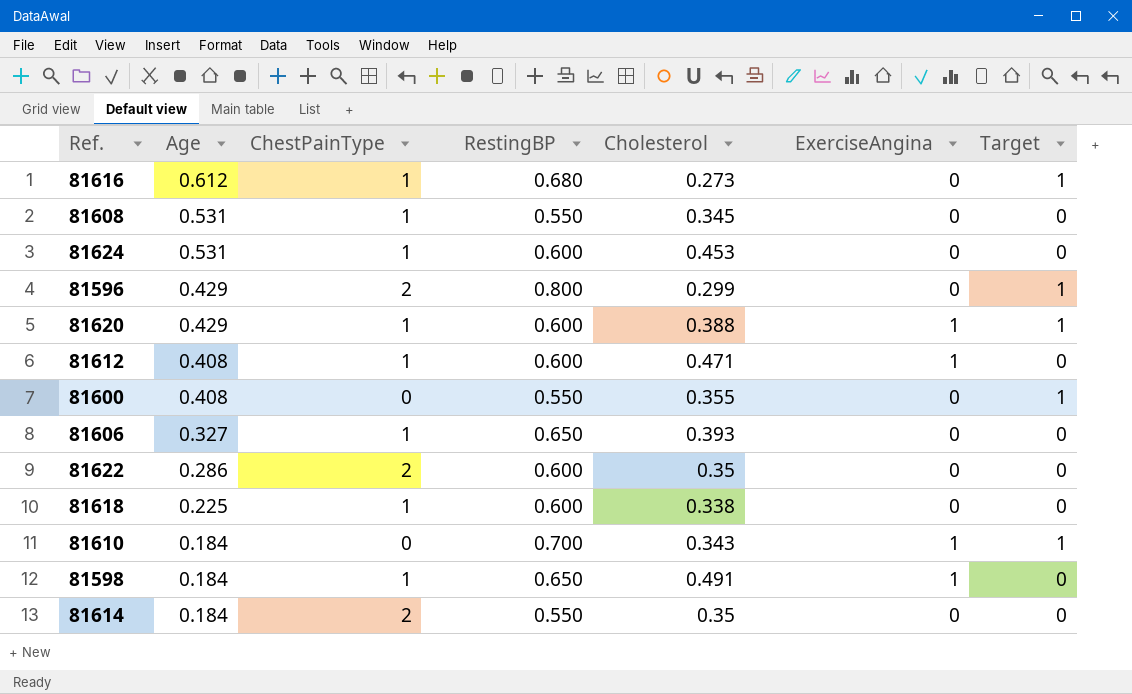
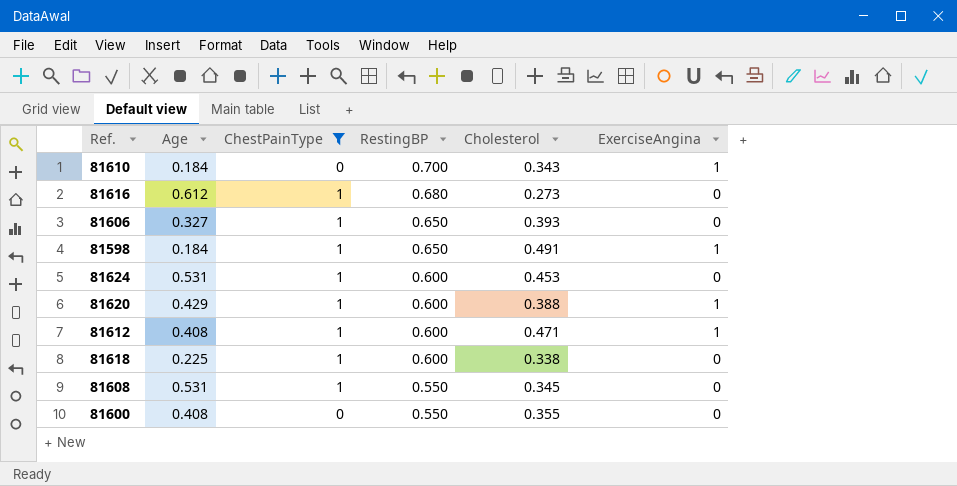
filter: none -> ChestPainType != 2
row order: Age descending -> RestingBP descending
column Target | position: 7 -> none

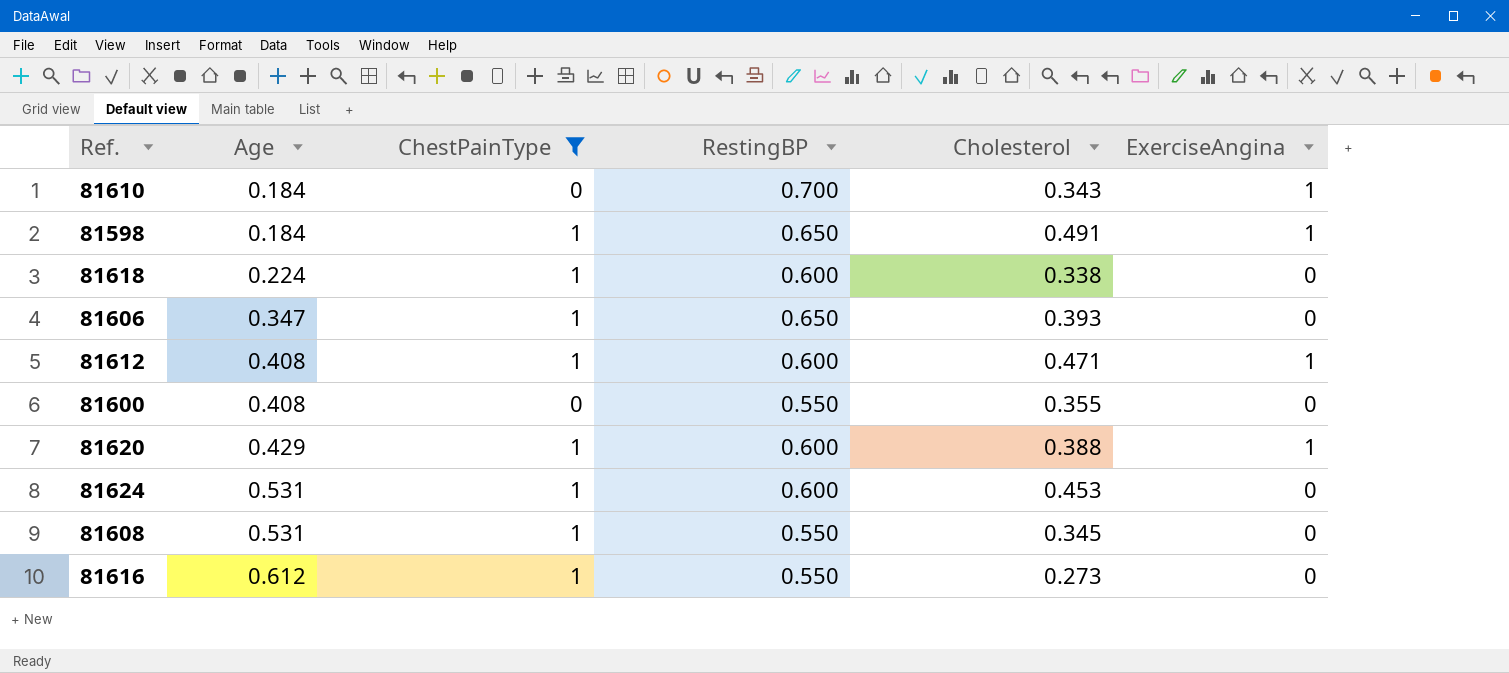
row order: RestingBP descending -> Age ascending
81618 | Age: 0.225 -> 0.224
81606 | Age: 0.327 -> 0.347
81616 | RestingBP: 0.680 -> 0.550

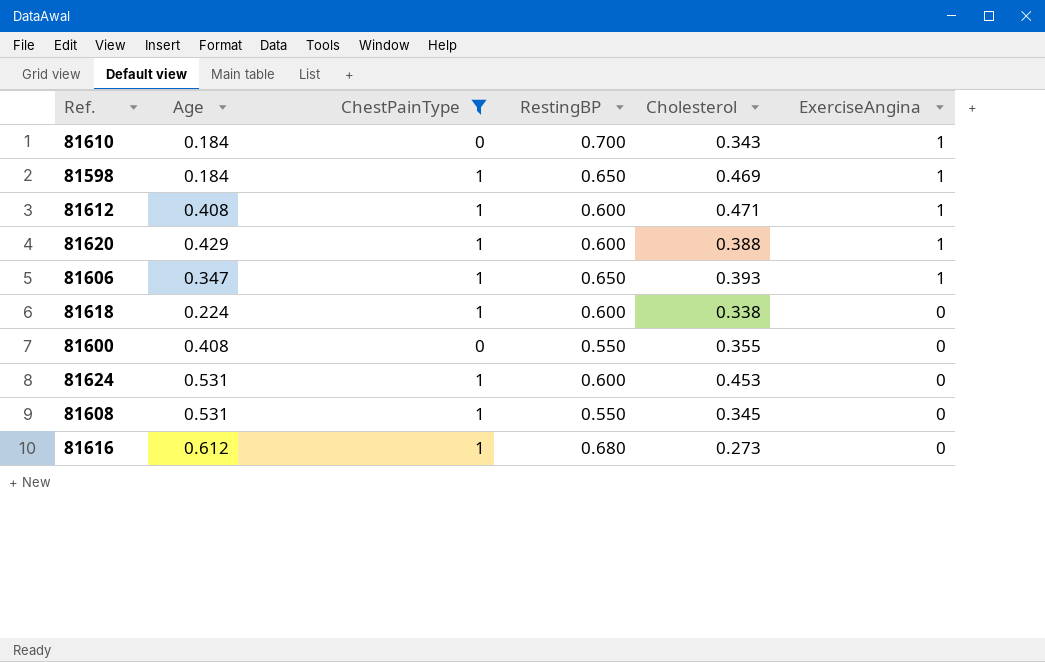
row order: Age ascending -> ExerciseAngina descending
81598 | Cholesterol: 0.491 -> 0.469
81606 | ExerciseAngina: 0 -> 1
81616 | RestingBP: 0.550 -> 0.680

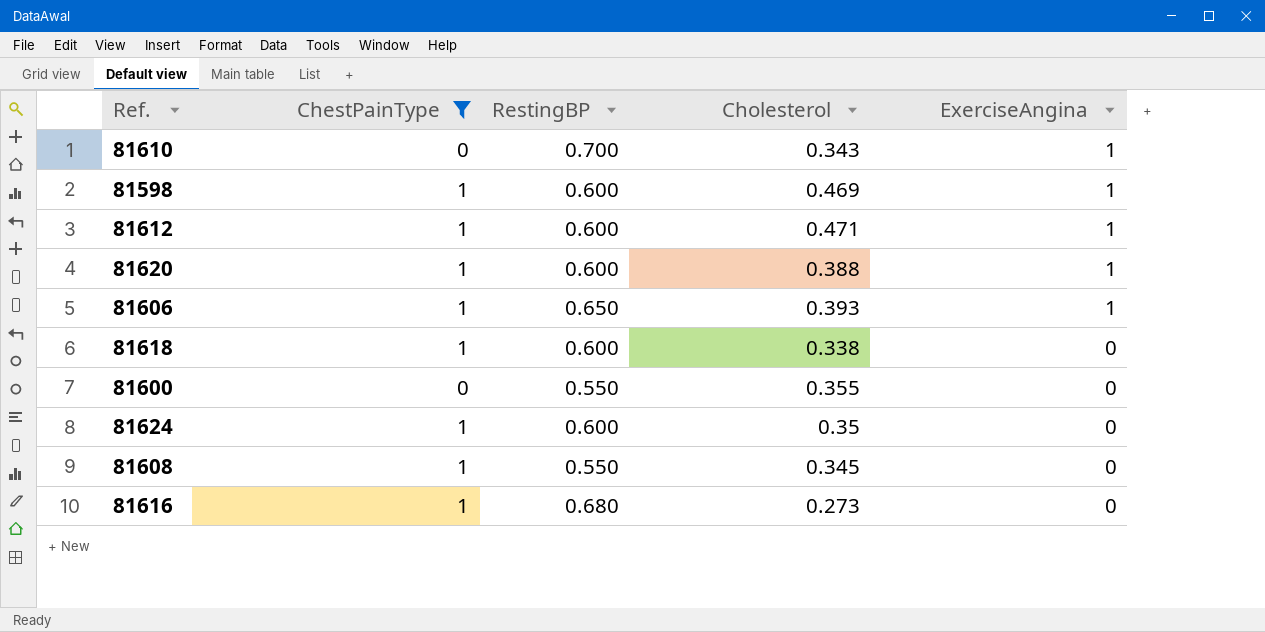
column Age | position: 2 -> none
81598 | RestingBP: 0.650 -> 0.600
81624 | Cholesterol: 0.453 -> 0.35

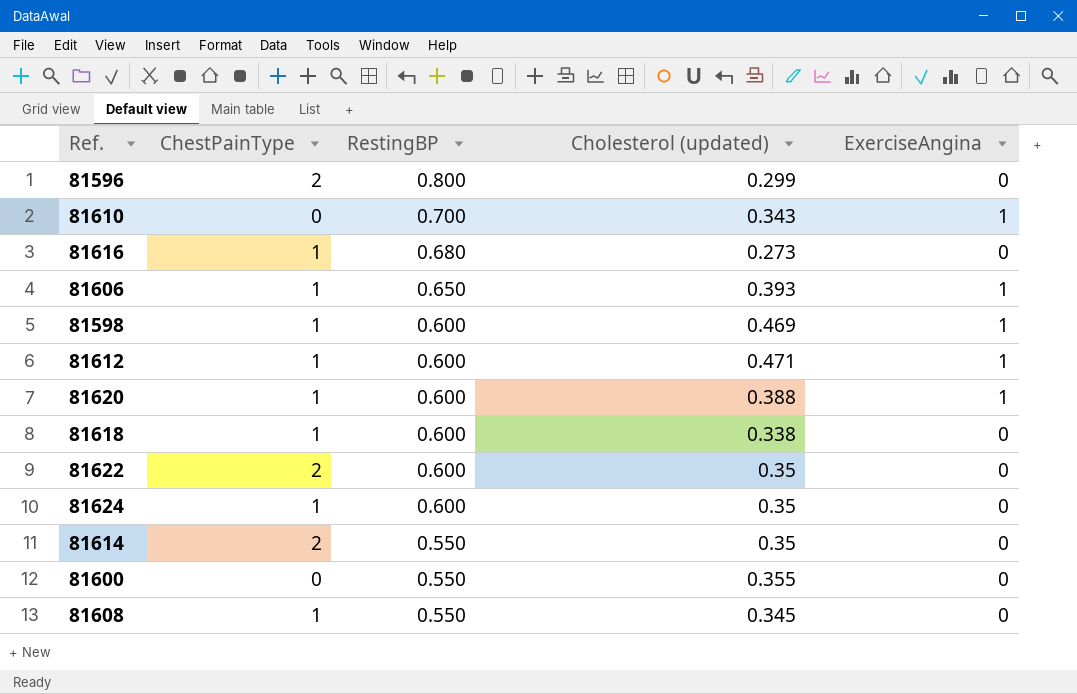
filter: ChestPainType != 2 -> none
row order: ExerciseAngina descending -> RestingBP descending
column name: Cholesterol -> Cholesterol (updated)

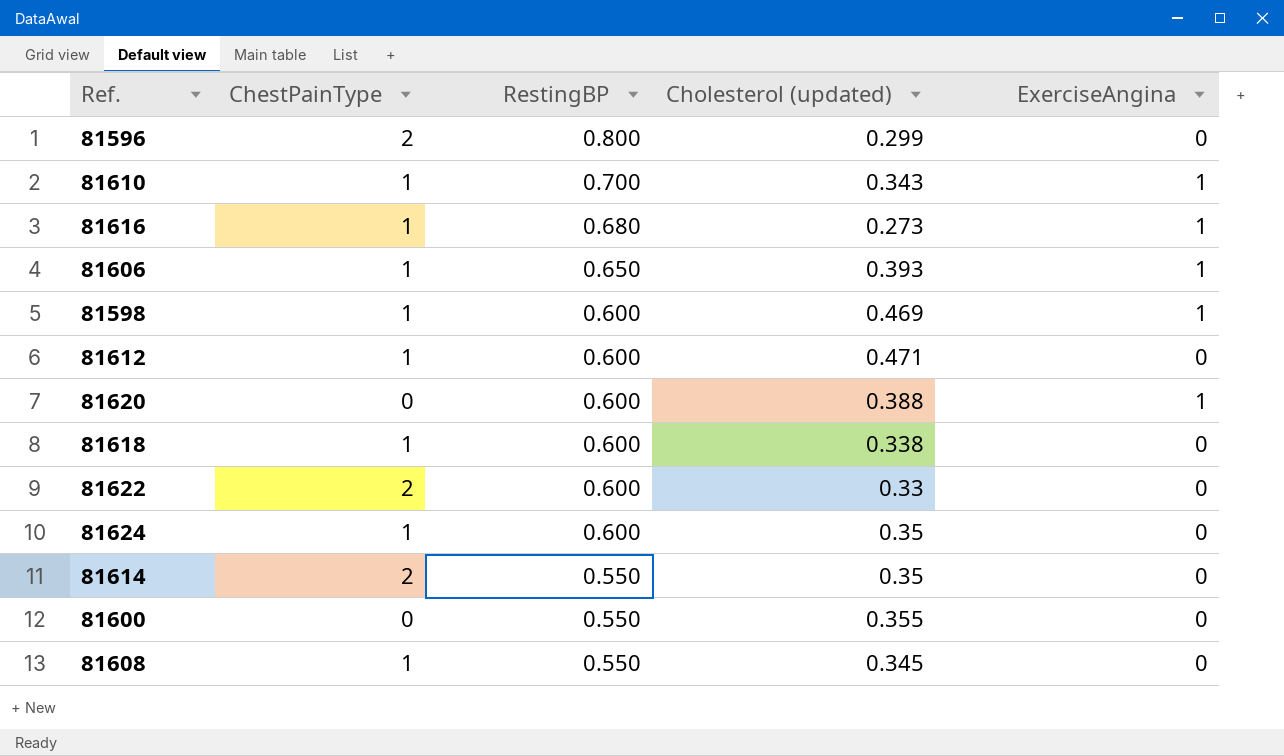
81610 | ChestPainType: 0 -> 1
81616 | ExerciseAngina: 0 -> 1
81612 | ExerciseAngina: 1 -> 0
81620 | ChestPainType: 1 -> 0
81622 | Cholesterol (updated): 0.35 -> 0.33

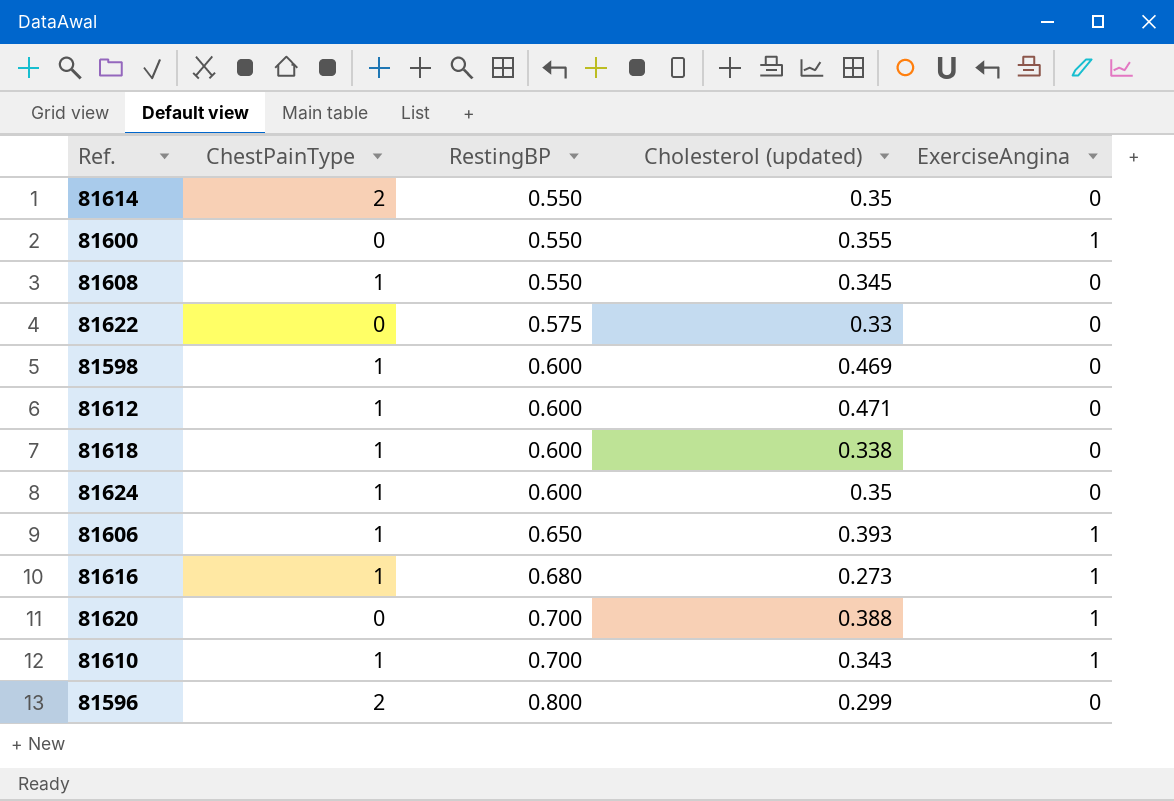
row order: RestingBP descending -> RestingBP ascending
81600 | ExerciseAngina: 0 -> 1
81622 | ChestPainType: 2 -> 0
81622 | RestingBP: 0.600 -> 0.575
81598 | ExerciseAngina: 1 -> 0
81620 | RestingBP: 0.600 -> 0.700

